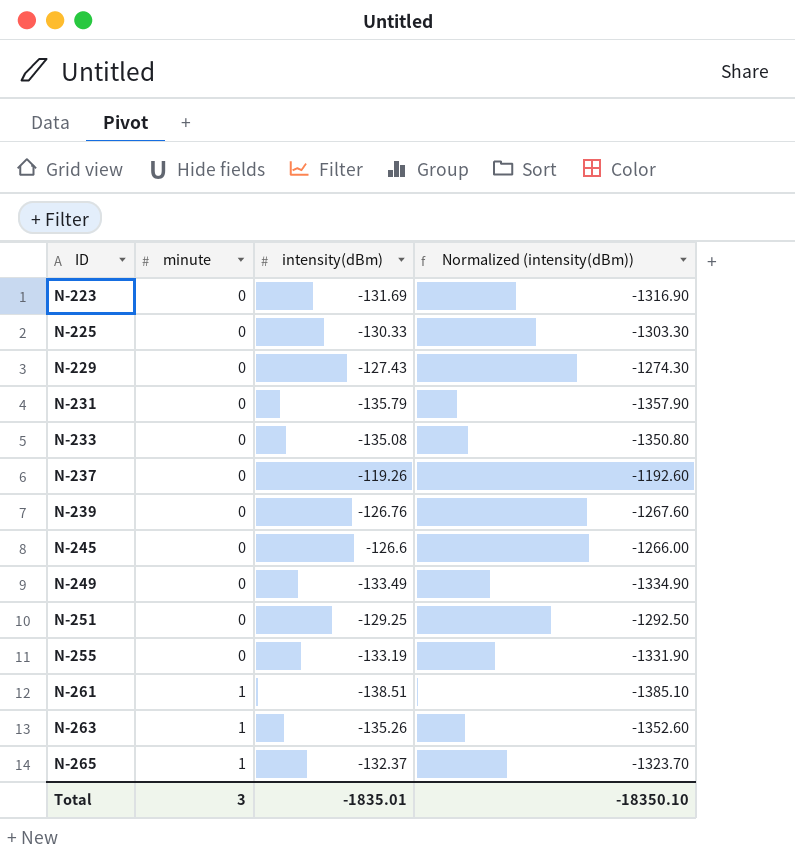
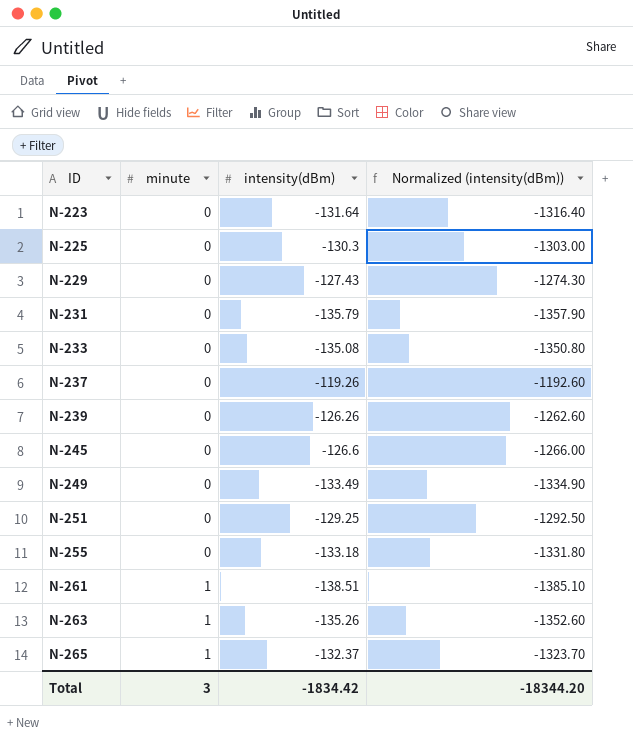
N-223 | intensity(dBm): -131.69 -> -131.64
N-223 | Normalized (intensity(dBm)): -1316.90 -> -1316.40
N-225 | intensity(dBm): -130.33 -> -130.3
N-225 | Normalized (intensity(dBm)): -1303.30 -> -1303.00
N-239 | intensity(dBm): -126.76 -> -126.26
N-239 | Normalized (intensity(dBm)): -1267.60 -> -1262.60
N-255 | intensity(dBm): -133.19 -> -133.18
N-255 | Normalized (intensity(dBm)): -1331.90 -> -1331.80
Total | intensity(dBm): -1835.01 -> -1834.42
Total | Normalized (intensity(dBm)): -18350.10 -> -18344.20

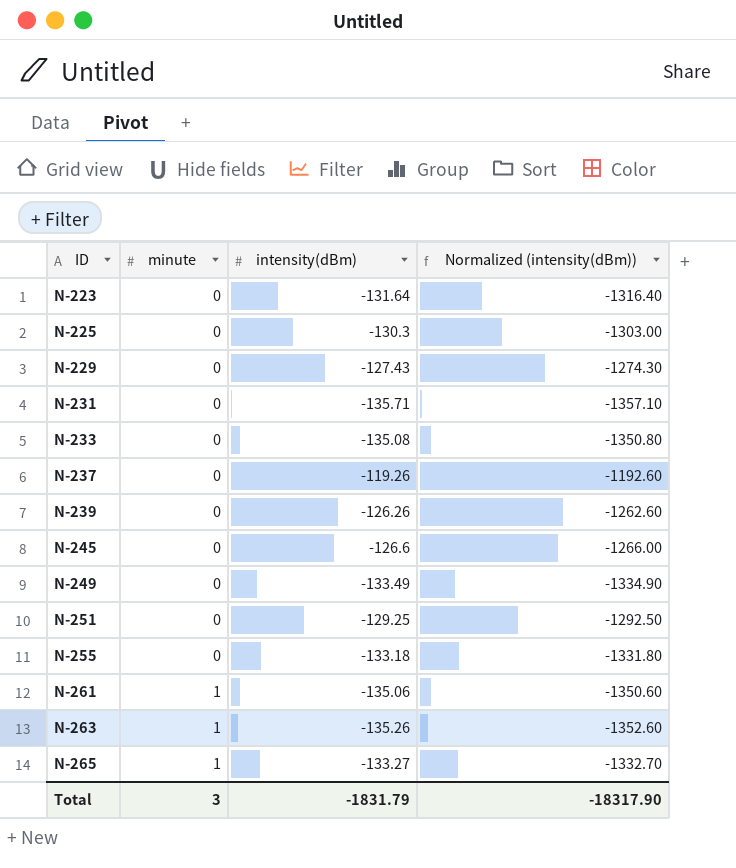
N-231 | intensity(dBm): -135.79 -> -135.71
N-231 | Normalized (intensity(dBm)): -1357.90 -> -1357.10
N-261 | intensity(dBm): -138.51 -> -135.06
N-261 | Normalized (intensity(dBm)): -1385.10 -> -1350.60
N-265 | intensity(dBm): -132.37 -> -133.27
N-265 | Normalized (intensity(dBm)): -1323.70 -> -1332.70
Total | intensity(dBm): -1834.42 -> -1831.79
Total | Normalized (intensity(dBm)): -18344.20 -> -18317.90

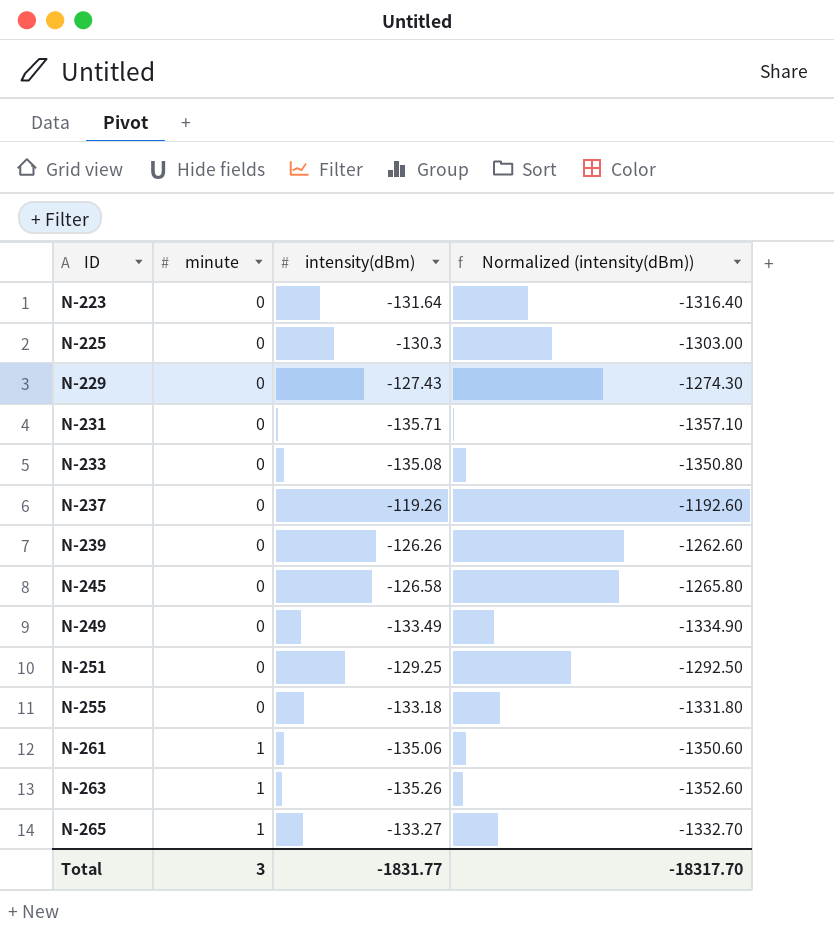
N-245 | intensity(dBm): -126.6 -> -126.58
N-245 | Normalized (intensity(dBm)): -1266.00 -> -1265.80
Total | intensity(dBm): -1831.79 -> -1831.77
Total | Normalized (intensity(dBm)): -18317.90 -> -18317.70

